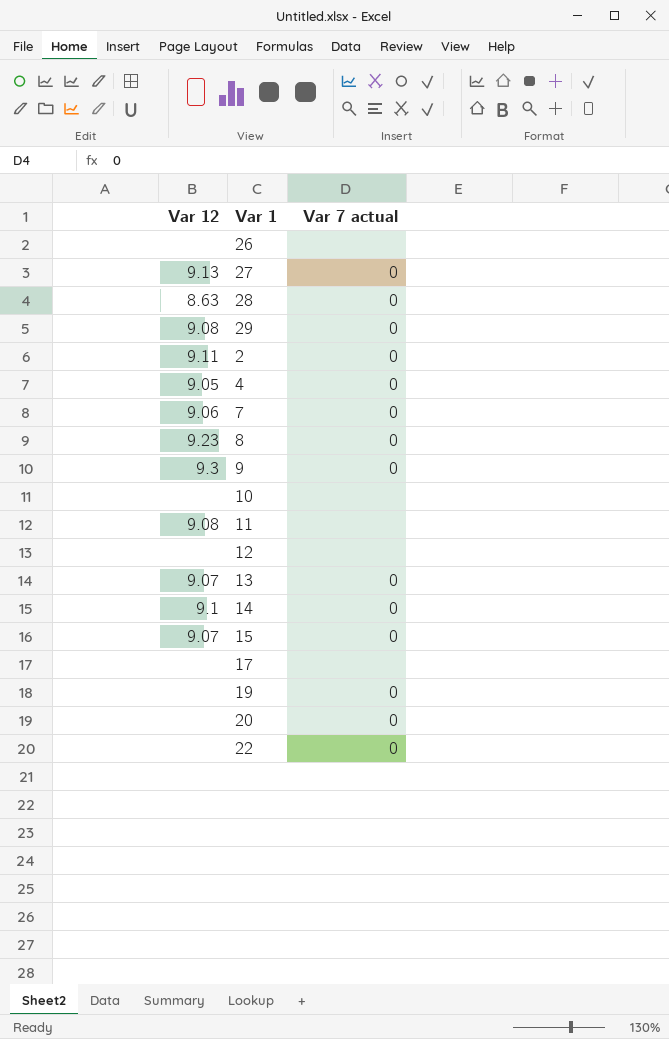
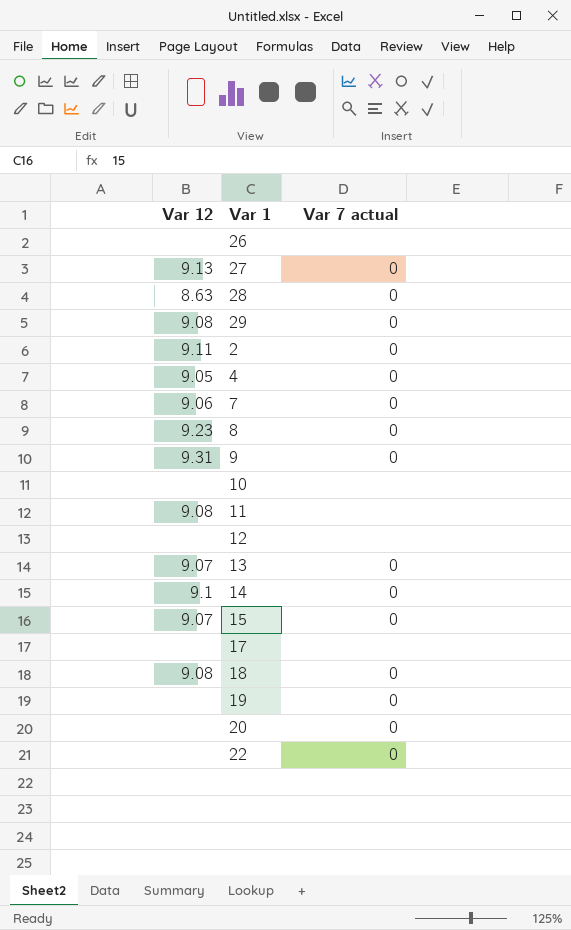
9 | Var 12: 9.3 -> 9.31
row 18: none -> 9.08 | 0

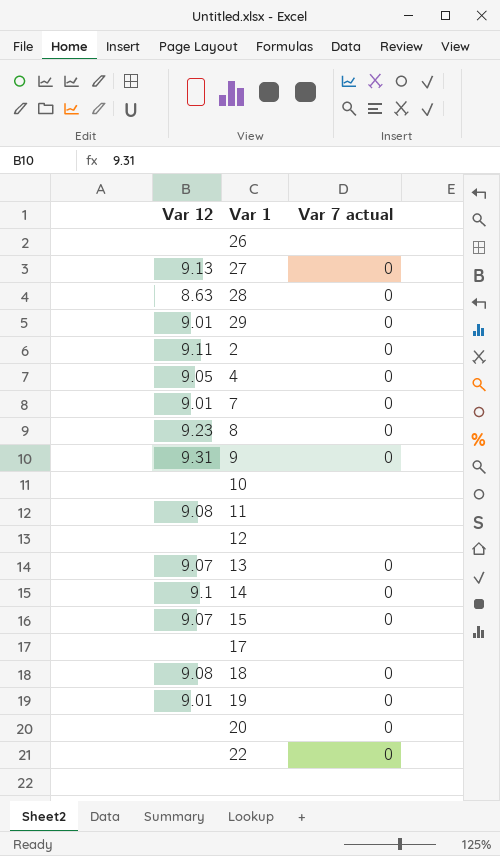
29 | Var 12: 9.08 -> 9.01
7 | Var 12: 9.06 -> 9.01
19 | Var 12: none -> 9.01

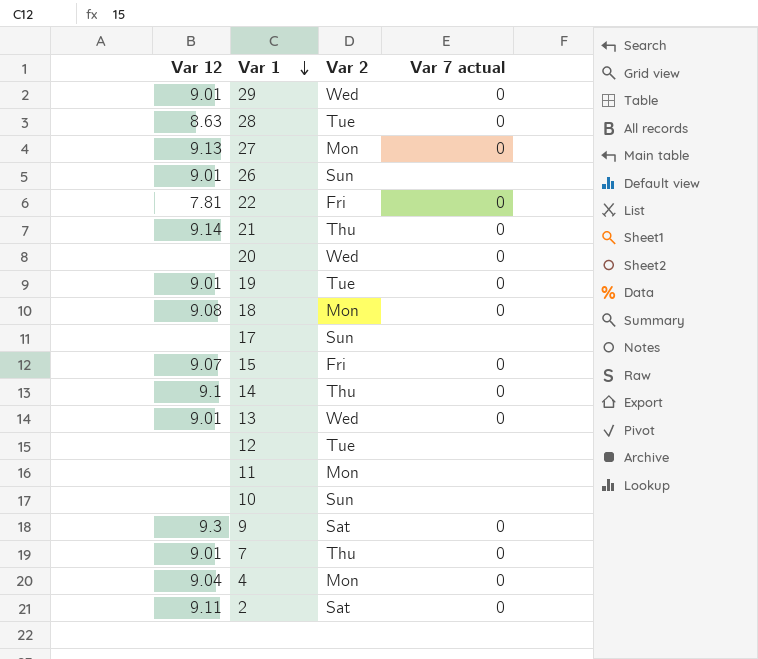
row order: none -> Var 1 descending
column Var 2 | position: none -> 3
row 8: 9.23 | 0 -> none
26 | Var 12: none -> 9.01
22 | Var 12: none -> 7.81
row 21: none -> 9.14 | Thu | 0
13 | Var 12: 9.07 -> 9.01
11 | Var 12: 9.08 -> none
9 | Var 12: 9.31 -> 9.3
4 | Var 12: 9.05 -> 9.04

